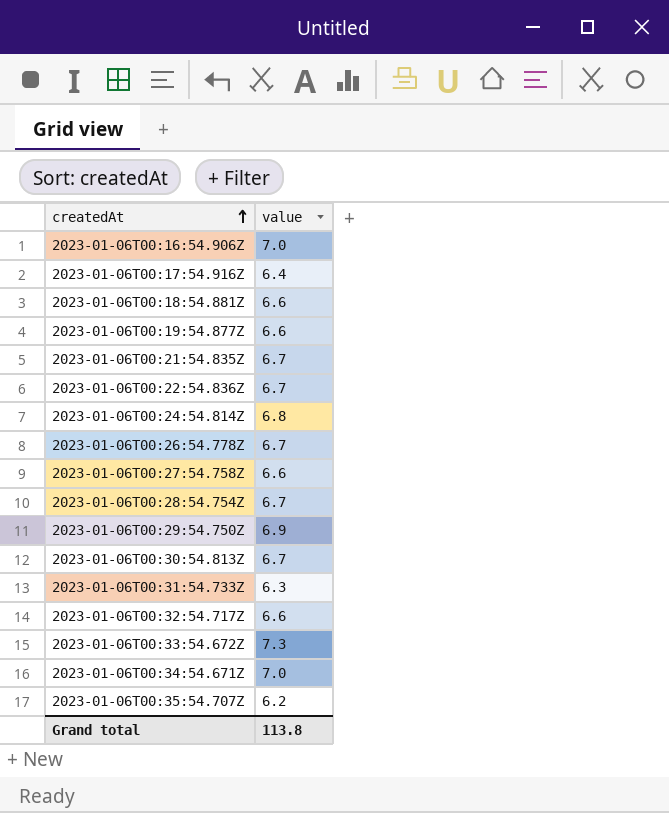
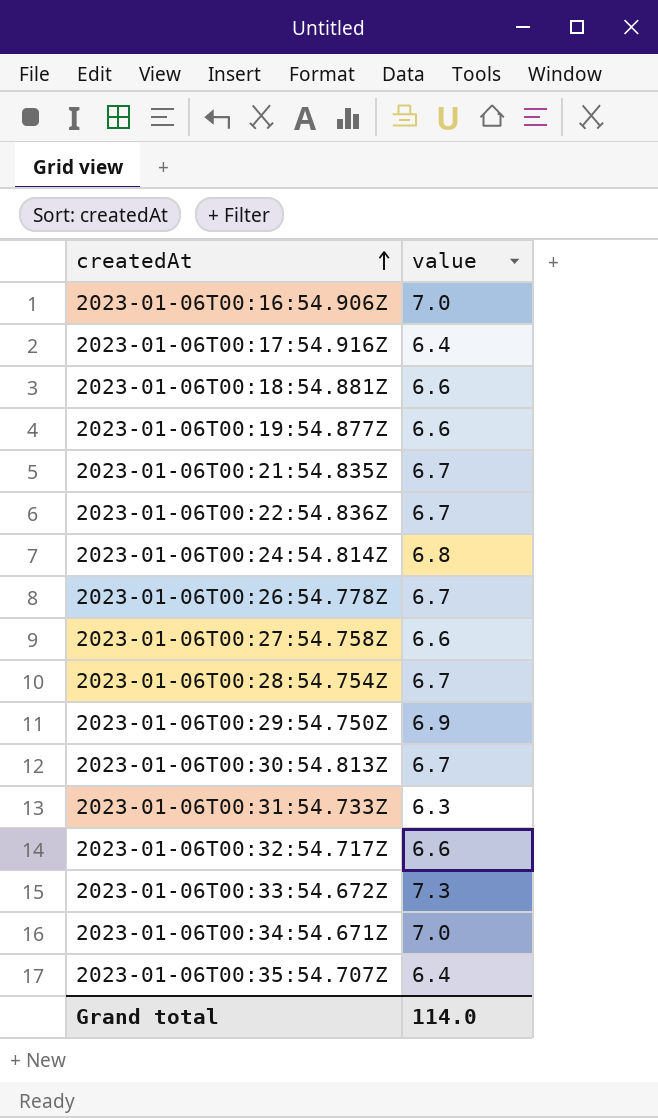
2023-01-06T00:35:54.707Z | value: 6.2 -> 6.4
Grand total | value: 113.8 -> 114.0

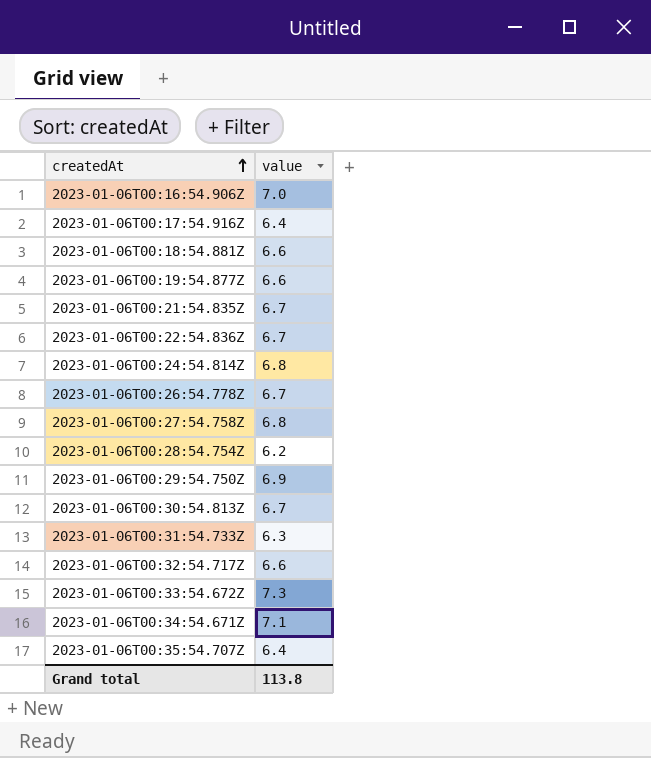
2023-01-06T00:27:54.758Z | value: 6.6 -> 6.8
2023-01-06T00:28:54.754Z | value: 6.7 -> 6.2
2023-01-06T00:34:54.671Z | value: 7.0 -> 7.1
Grand total | value: 114.0 -> 113.8

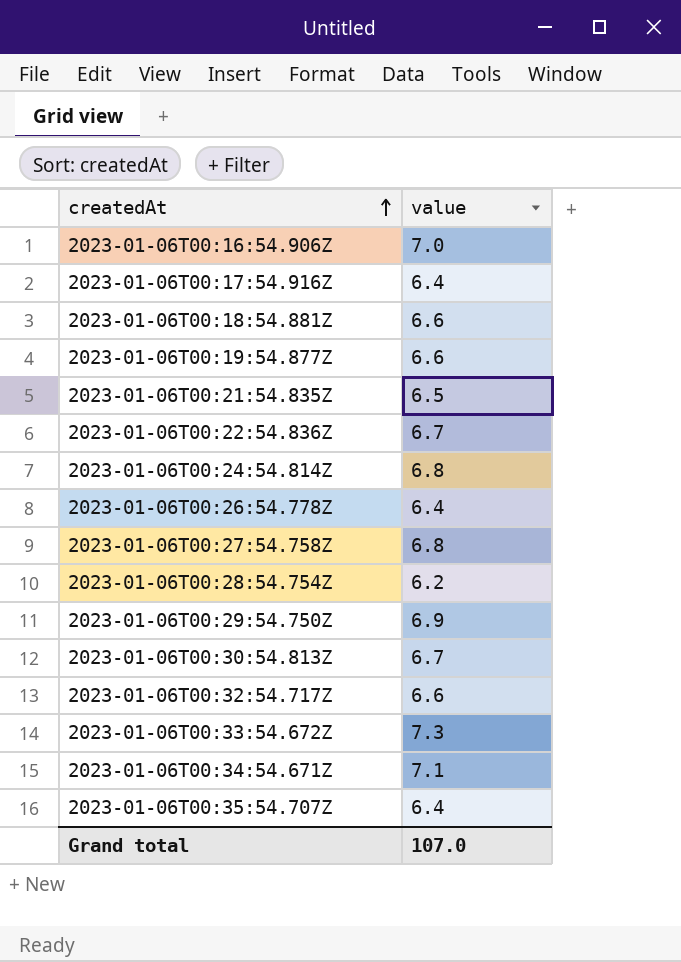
row 2023-01-06T00:31:54.733Z: 6.3 -> none
2023-01-06T00:21:54.835Z | value: 6.7 -> 6.5
2023-01-06T00:26:54.778Z | value: 6.7 -> 6.4
Grand total | value: 113.8 -> 107.0

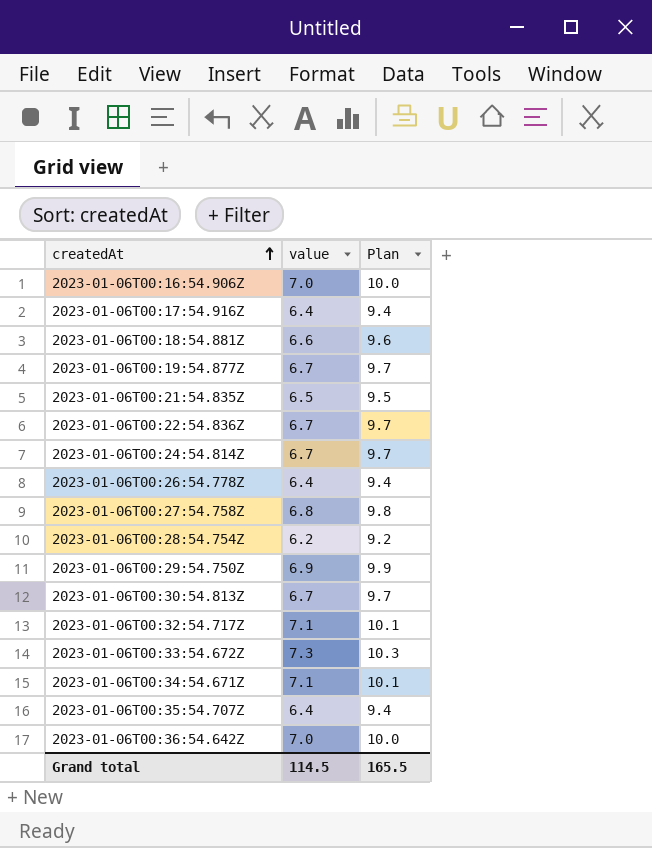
column Plan | formula: none -> [value] + 3
2023-01-06T00:19:54.877Z | value: 6.6 -> 6.7
2023-01-06T00:24:54.814Z | value: 6.8 -> 6.7
2023-01-06T00:32:54.717Z | value: 6.6 -> 7.1
row 2023-01-06T00:36:54.642Z: none -> 7.0 | 10.0
Grand total | value: 107.0 -> 114.5

